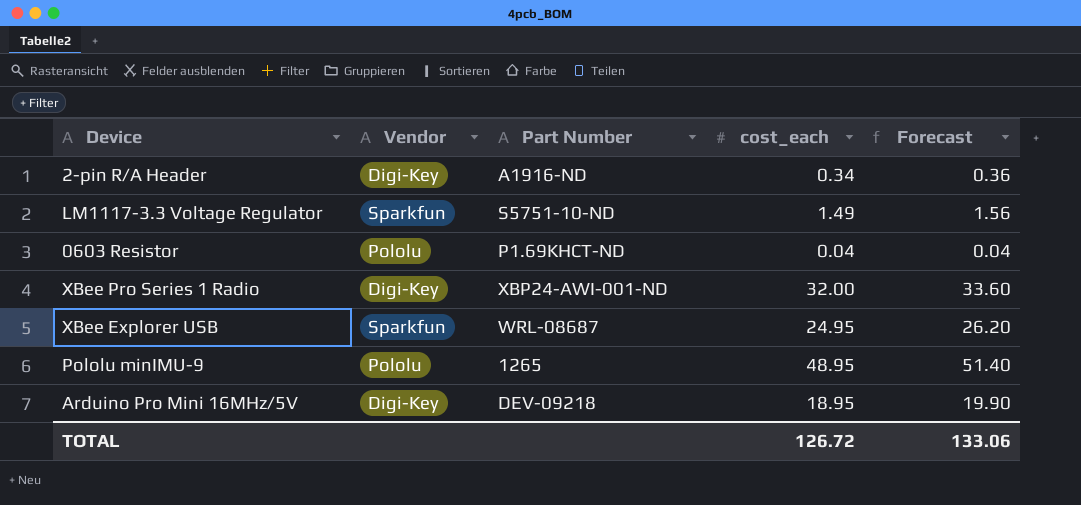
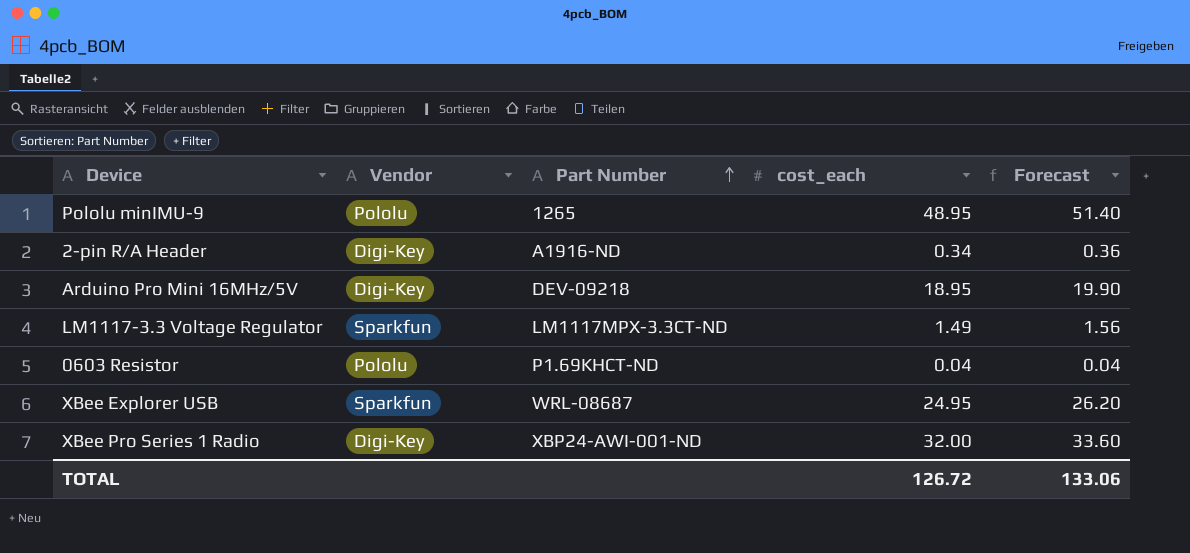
row order: none -> Part Number ascending
LM1117-3.3 Voltage Regulator | Part Number: S5751-10-ND -> LM1117MPX-3.3CT-ND

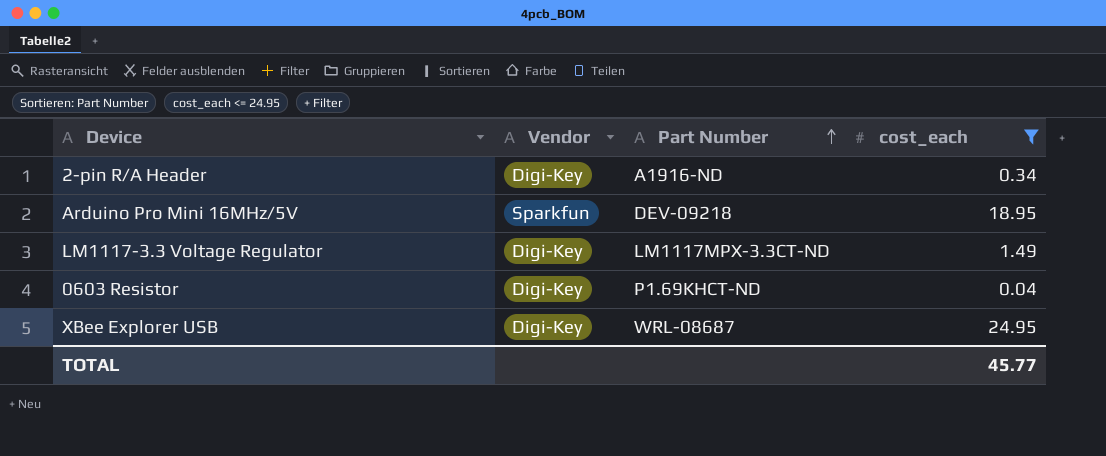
filter: none -> cost_each <= 24.95
column Forecast | formula: [cost_each] * 1.05 -> none
Arduino Pro Mini 16MHz/5V | Vendor: Digi-Key -> Sparkfun
LM1117-3.3 Voltage Regulator | Vendor: Sparkfun -> Digi-Key
0603 Resistor | Vendor: Pololu -> Digi-Key
XBee Explorer USB | Vendor: Sparkfun -> Digi-Key
TOTAL | cost_each: 126.72 -> 45.77

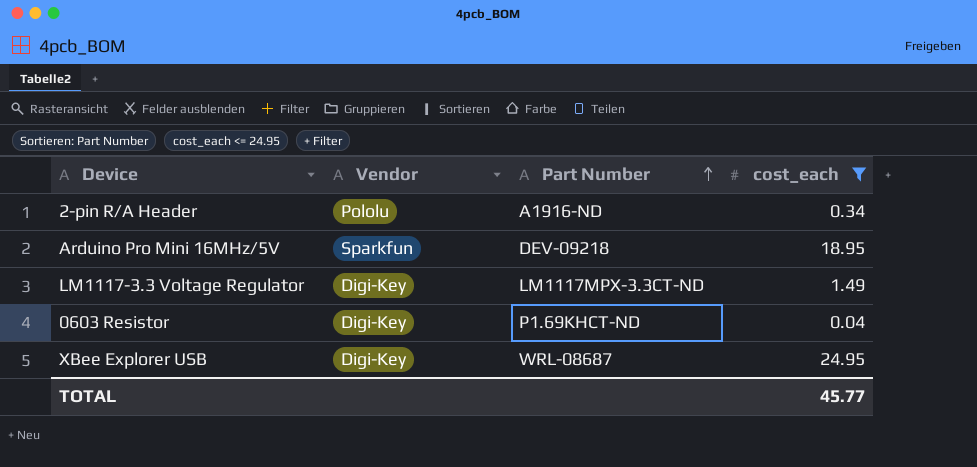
2-pin R/A Header | Vendor: Digi-Key -> Pololu

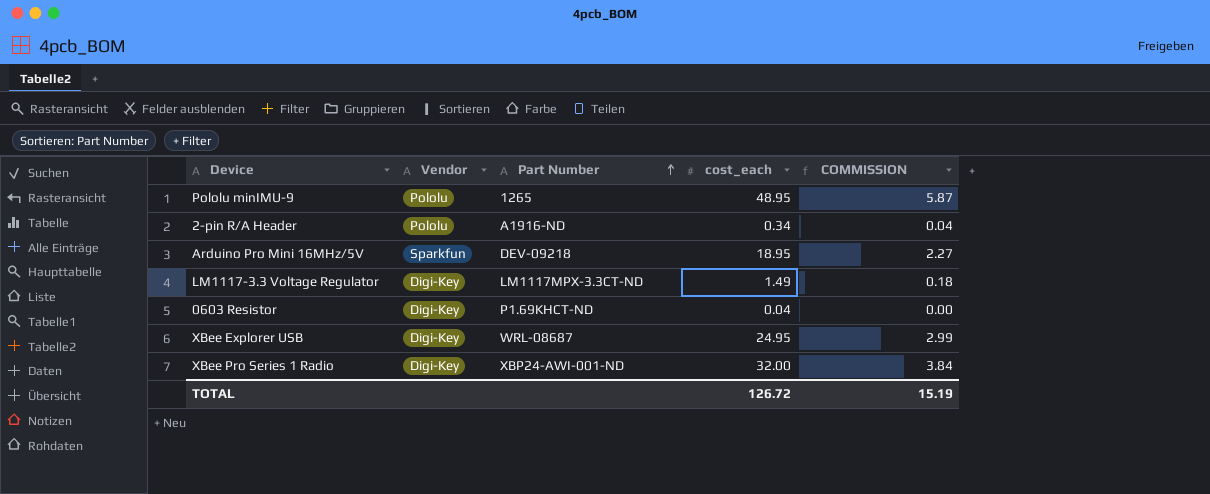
filter: cost_each <= 24.95 -> none
column COMMISSION | formula: none -> [cost_each] * 0.12
TOTAL | cost_each: 45.77 -> 126.72

